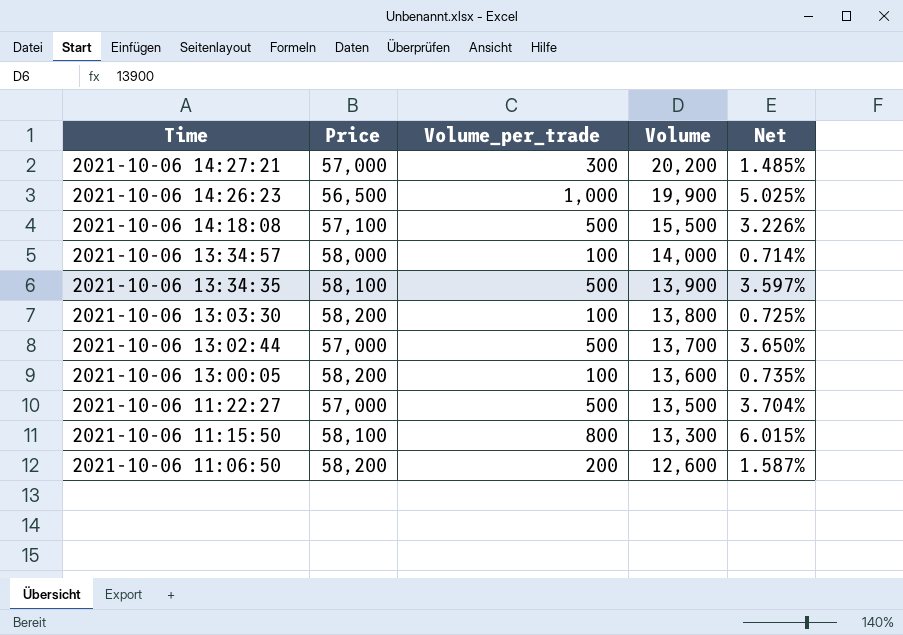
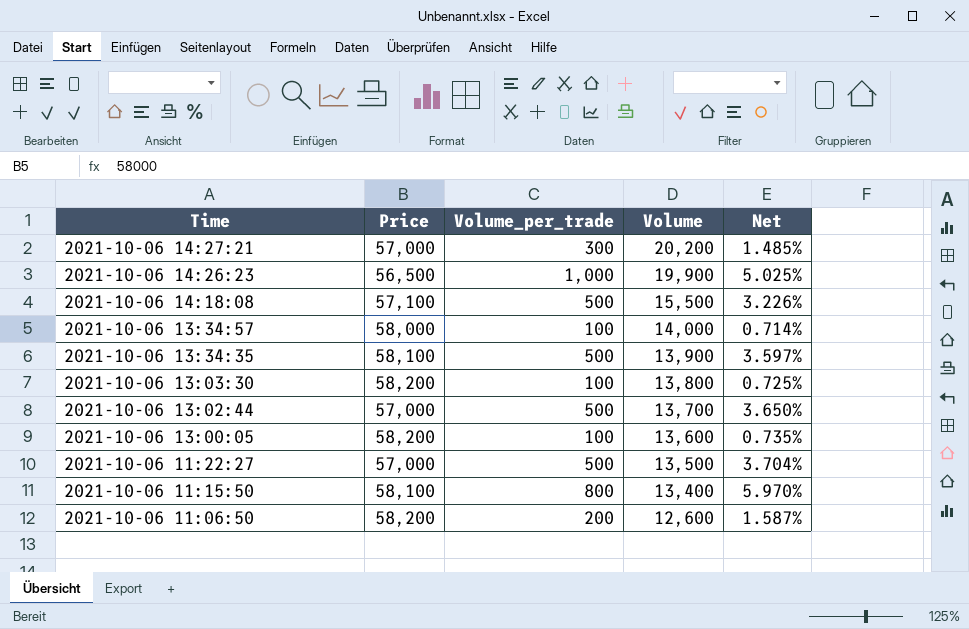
2021-10-06 11:15:50 | Volume: 13,300 -> 13,400
2021-10-06 11:15:50 | Net: 6.015% -> 5.970%

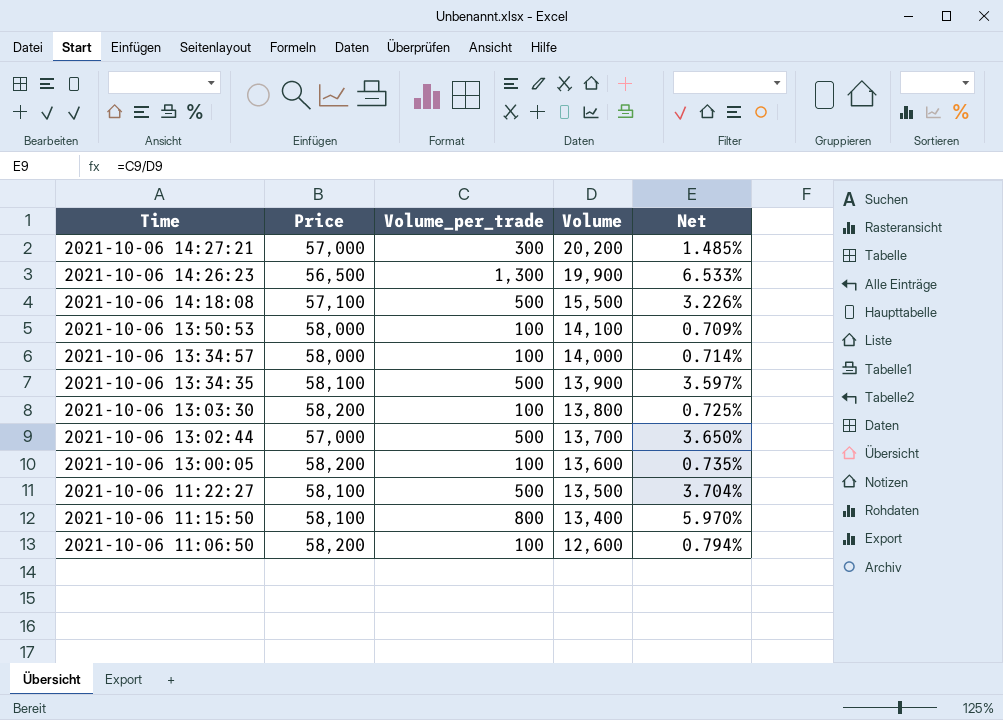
2021-10-06 14:26:23 | Volume_per_trade: 1,000 -> 1,300
2021-10-06 14:26:23 | Net: 5.025% -> 6.533%
row 2021-10-06 13:50:53: none -> 58,000 | 100 | 14,100 | 0.709%
2021-10-06 11:22:27 | Price: 57,000 -> 58,100
2021-10-06 11:06:50 | Volume_per_trade: 200 -> 100
2021-10-06 11:06:50 | Net: 1.587% -> 0.794%

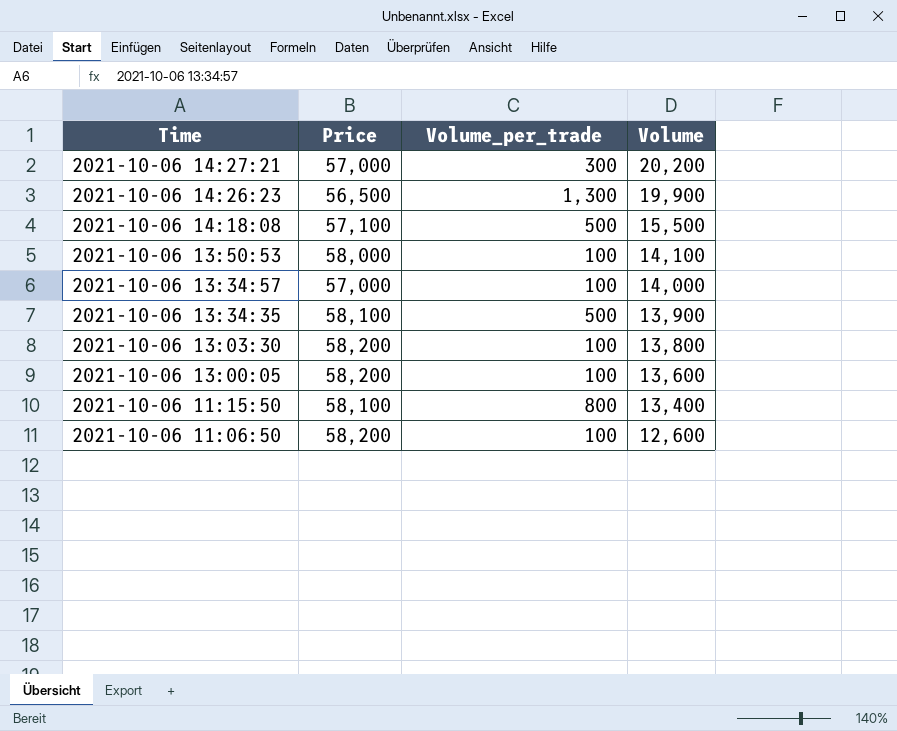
column Net | formula: [Volume_per_trade] / [Volume] -> none
row 2021-10-06 13:02:44: 57,000 | 500 | 13,700 | 3.650% -> none
row 2021-10-06 11:22:27: 58,100 | 500 | 13,500 | 3.704% -> none
2021-10-06 13:34:57 | Price: 58,000 -> 57,000

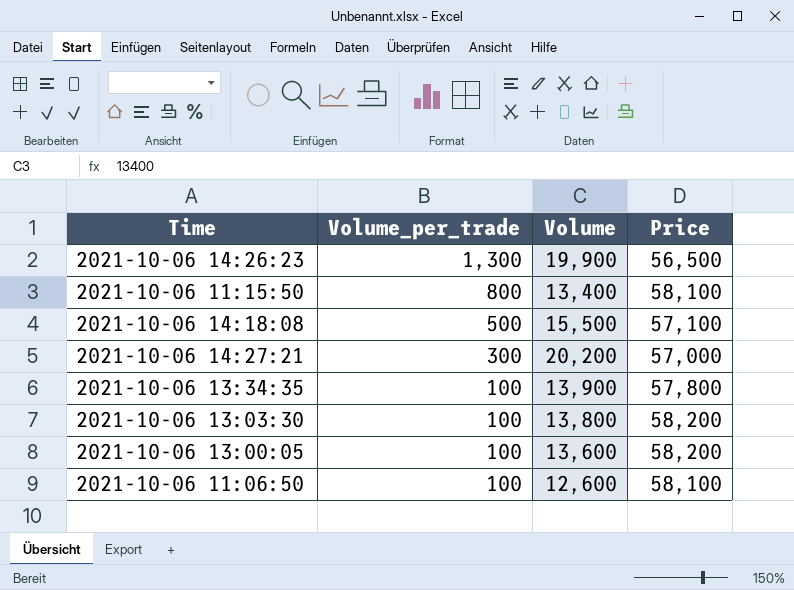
row order: Time descending -> Volume_per_trade descending
column Price | position: 2 -> 4
row 2021-10-06 13:50:53: 58,000 | 100 | 14,100 -> none
row 2021-10-06 13:34:57: 57,000 | 100 | 14,000 -> none
2021-10-06 13:34:35 | Volume_per_trade: 500 -> 100
2021-10-06 13:34:35 | Price: 58,100 -> 57,800
2021-10-06 11:06:50 | Price: 58,200 -> 58,100

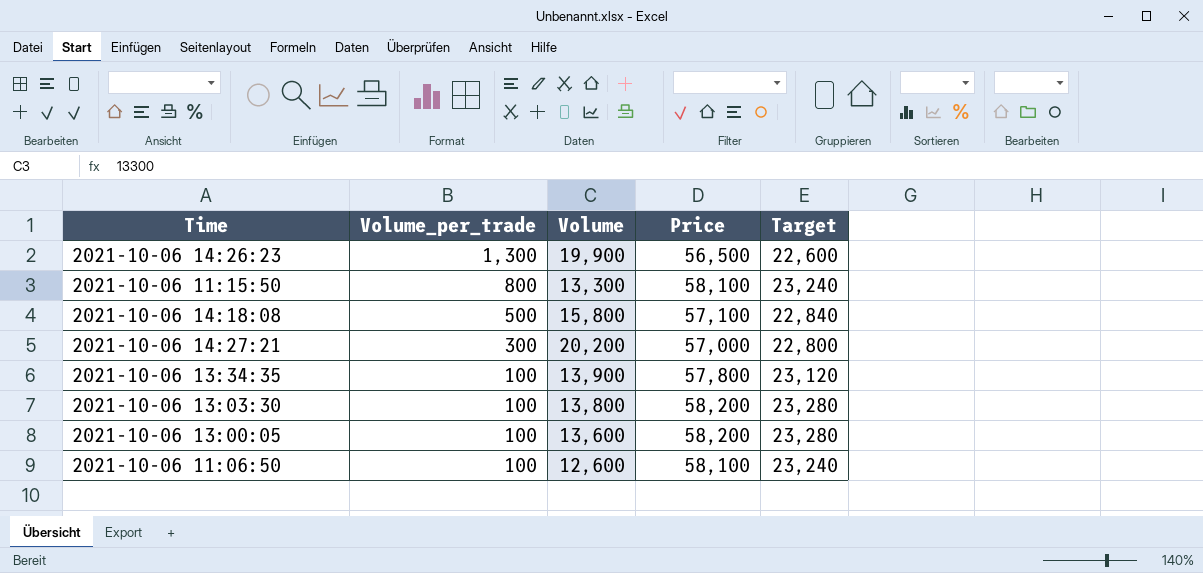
column Target | formula: none -> [Price] * 0.4
2021-10-06 11:15:50 | Volume: 13,400 -> 13,300
2021-10-06 14:18:08 | Volume: 15,500 -> 15,800

